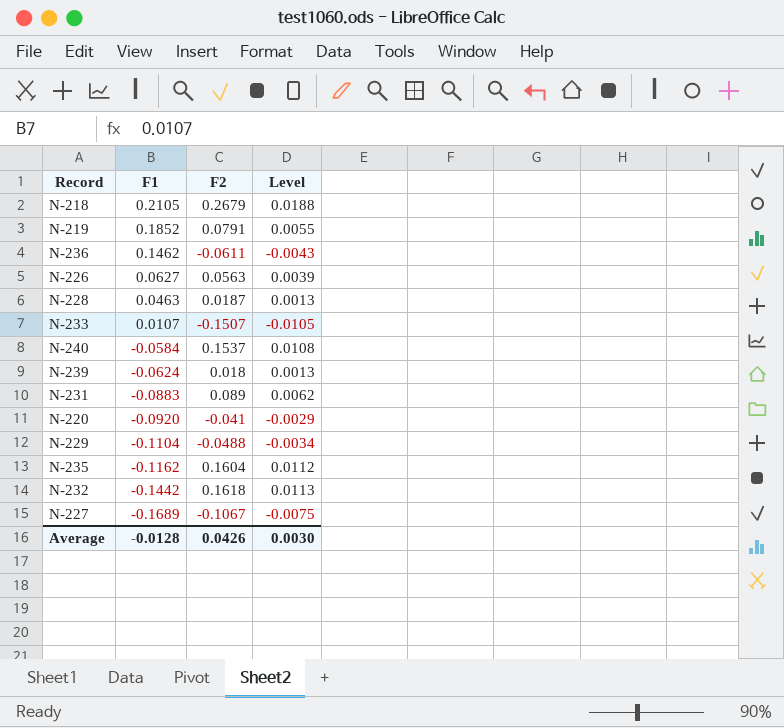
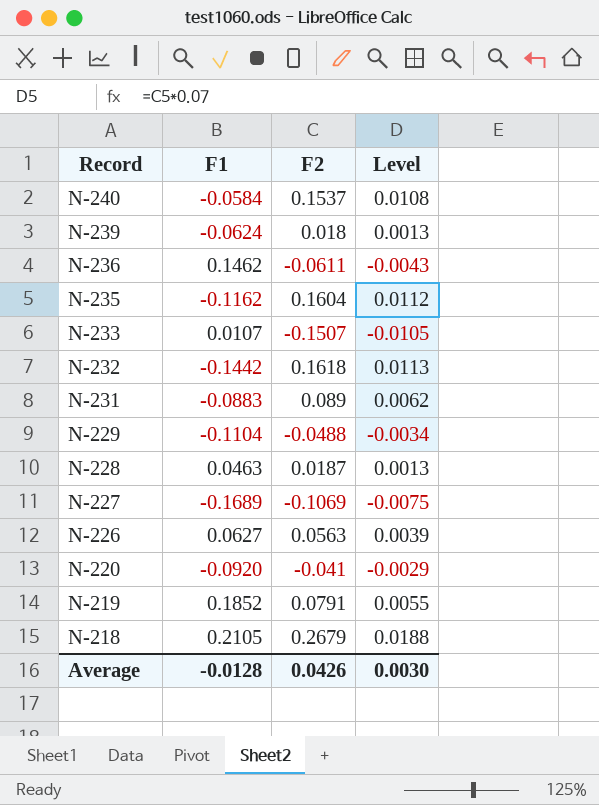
row order: F1 descending -> Record descending
N-227 | F2: -0.1067 -> -0.1069

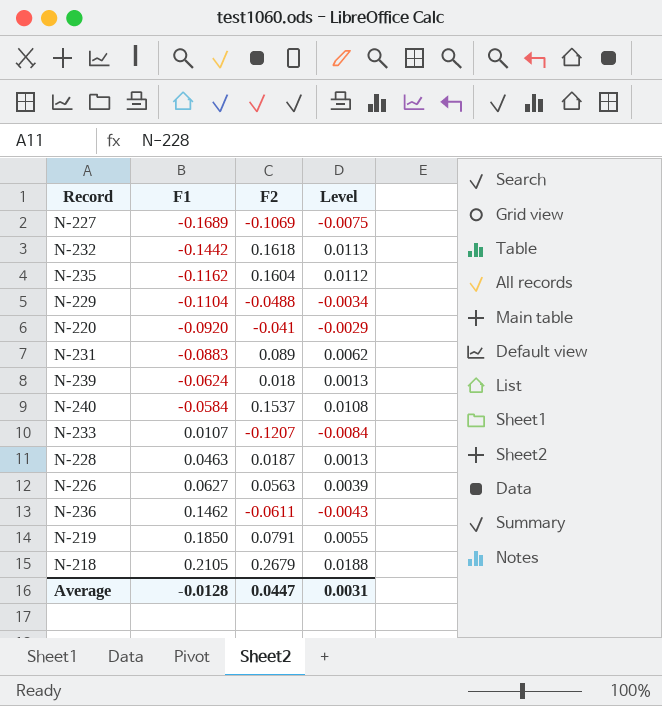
row order: Record descending -> F1 ascending
N-233 | F2: -0.1507 -> -0.1207
N-233 | Level: -0.0105 -> -0.0084
N-219 | F1: 0.1852 -> 0.1850
Average | F2: 0.0426 -> 0.0447
Average | Level: 0.0030 -> 0.0031

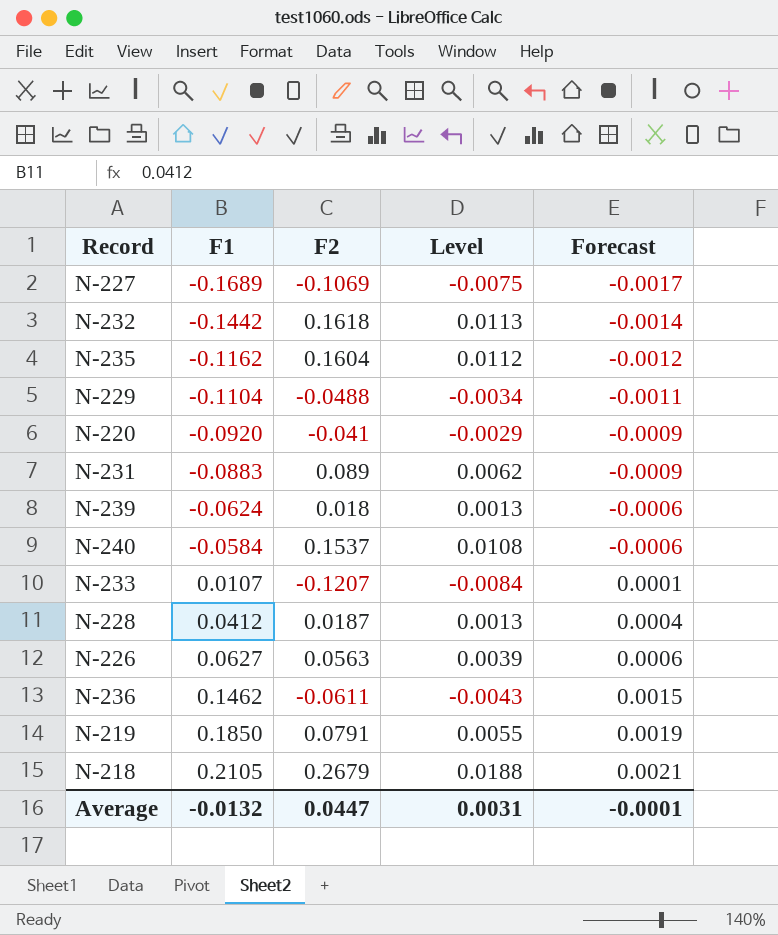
column Forecast | formula: none -> [F1] * 0.01
N-228 | F1: 0.0463 -> 0.0412
Average | F1: -0.0128 -> -0.0132

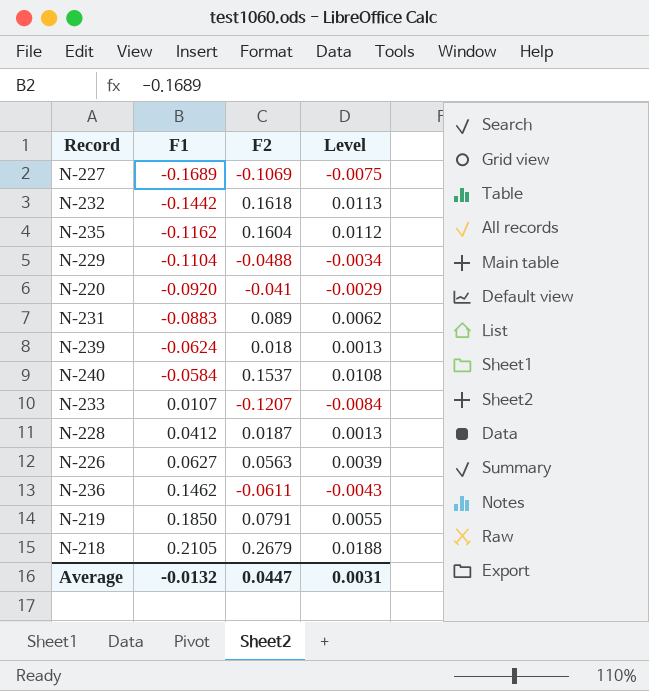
column Forecast | formula: [F1] * 0.01 -> none

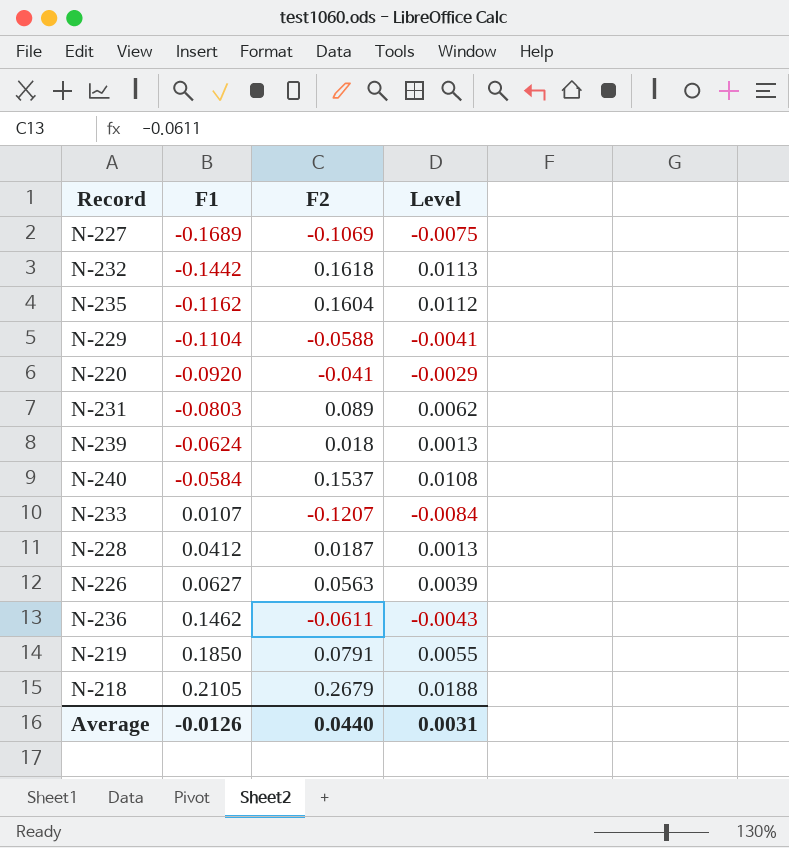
N-229 | F2: -0.0488 -> -0.0588
N-229 | Level: -0.0034 -> -0.0041
N-231 | F1: -0.0883 -> -0.0803
Average | F1: -0.0132 -> -0.0126
Average | F2: 0.0447 -> 0.0440

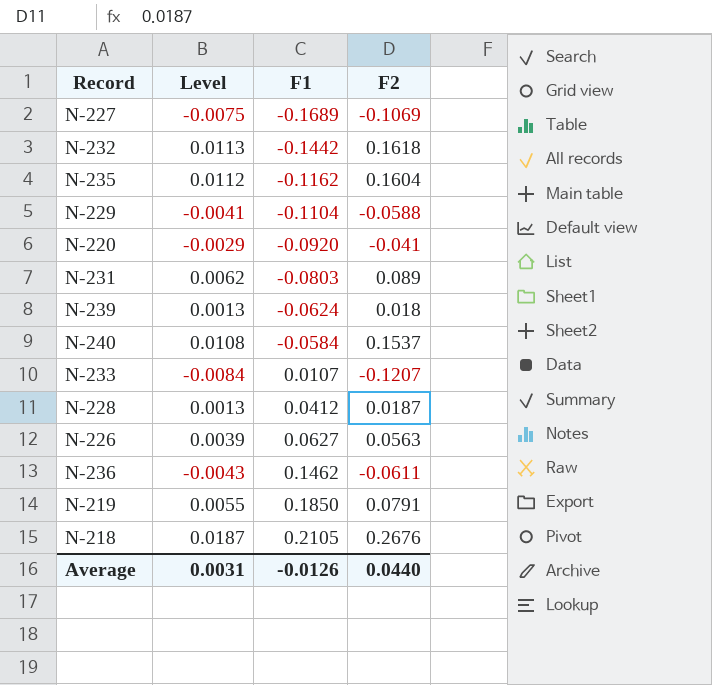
column Level | position: 4 -> 2
N-218 | Level: 0.0188 -> 0.0187
N-218 | F2: 0.2679 -> 0.2676

